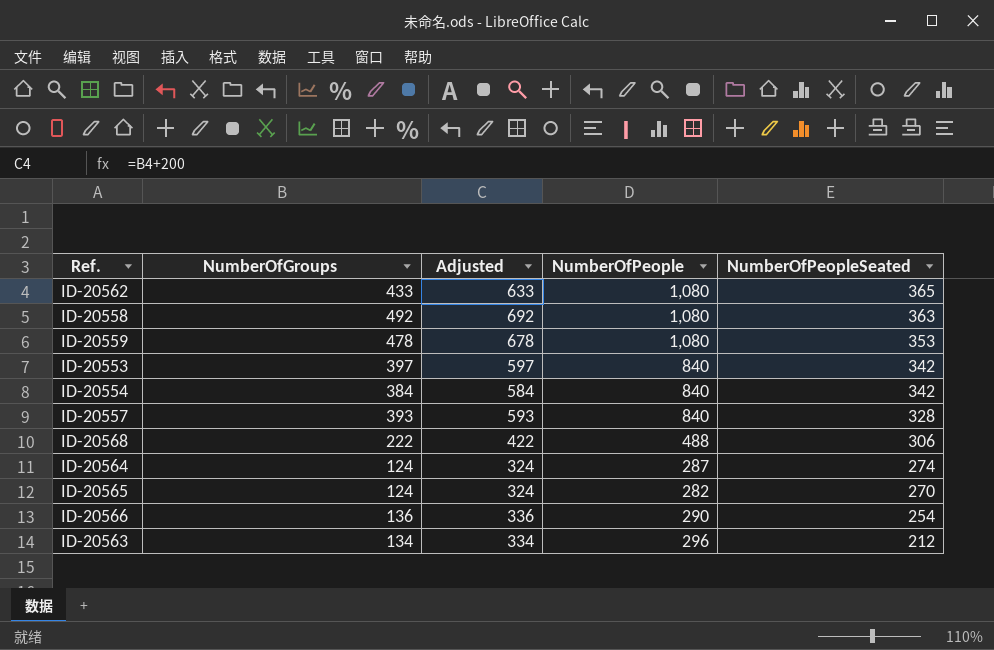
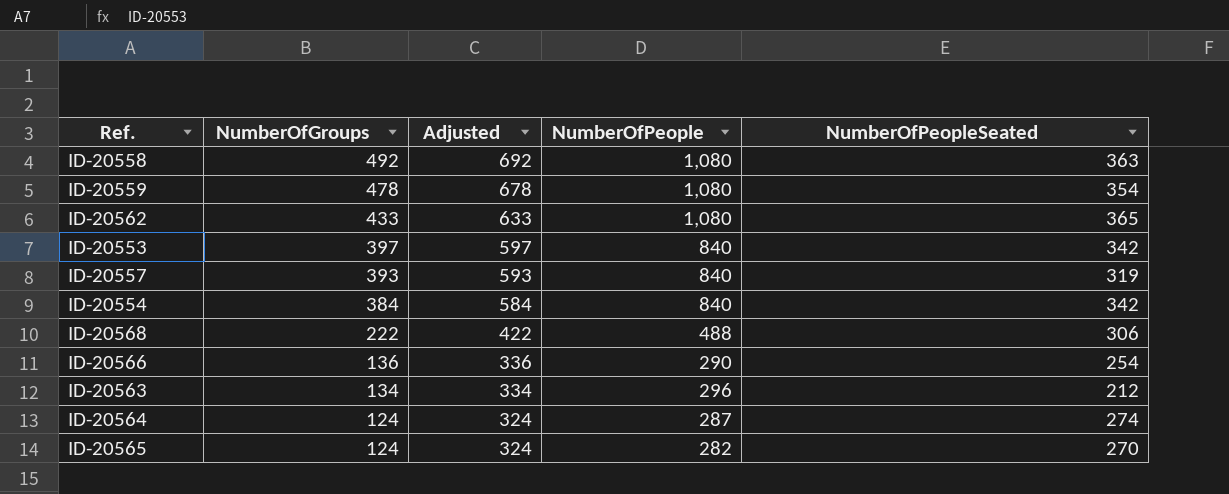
row order: NumberOfPeopleSeated descending -> NumberOfGroups descending
ID-20559 | NumberOfPeopleSeated: 353 -> 354
ID-20557 | NumberOfPeopleSeated: 328 -> 319

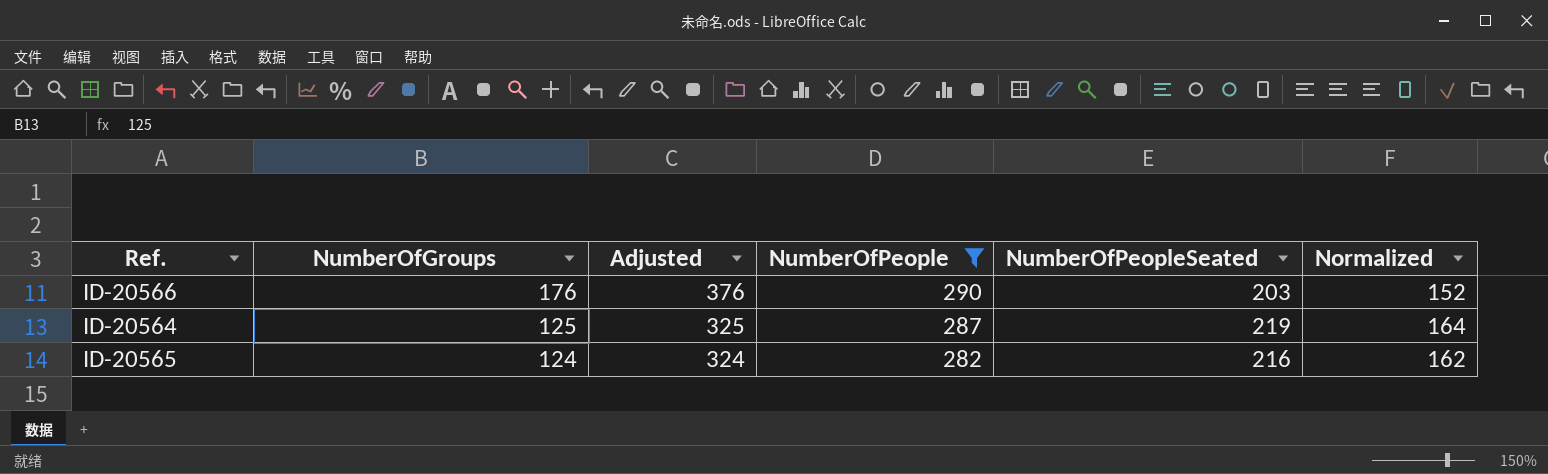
filter: none -> NumberOfPeople <= 290
column Normalized | formula: none -> [NumberOfPeopleSeated] * 0.75
ID-20566 | NumberOfGroups: 136 -> 176
ID-20566 | Adjusted: 336 -> 376
ID-20566 | NumberOfPeopleSeated: 254 -> 203
ID-20564 | NumberOfGroups: 124 -> 125
ID-20564 | Adjusted: 324 -> 325
ID-20564 | NumberOfPeopleSeated: 274 -> 219
ID-20565 | NumberOfPeopleSeated: 270 -> 216

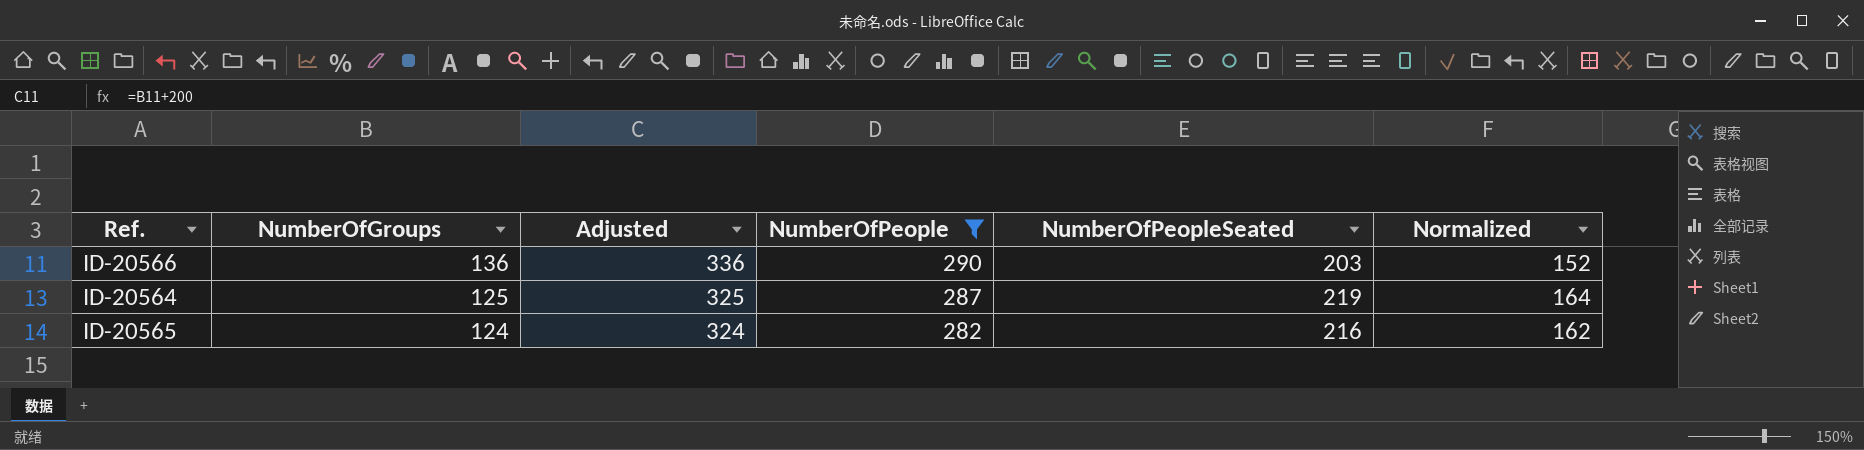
ID-20566 | NumberOfGroups: 176 -> 136
ID-20566 | Adjusted: 376 -> 336

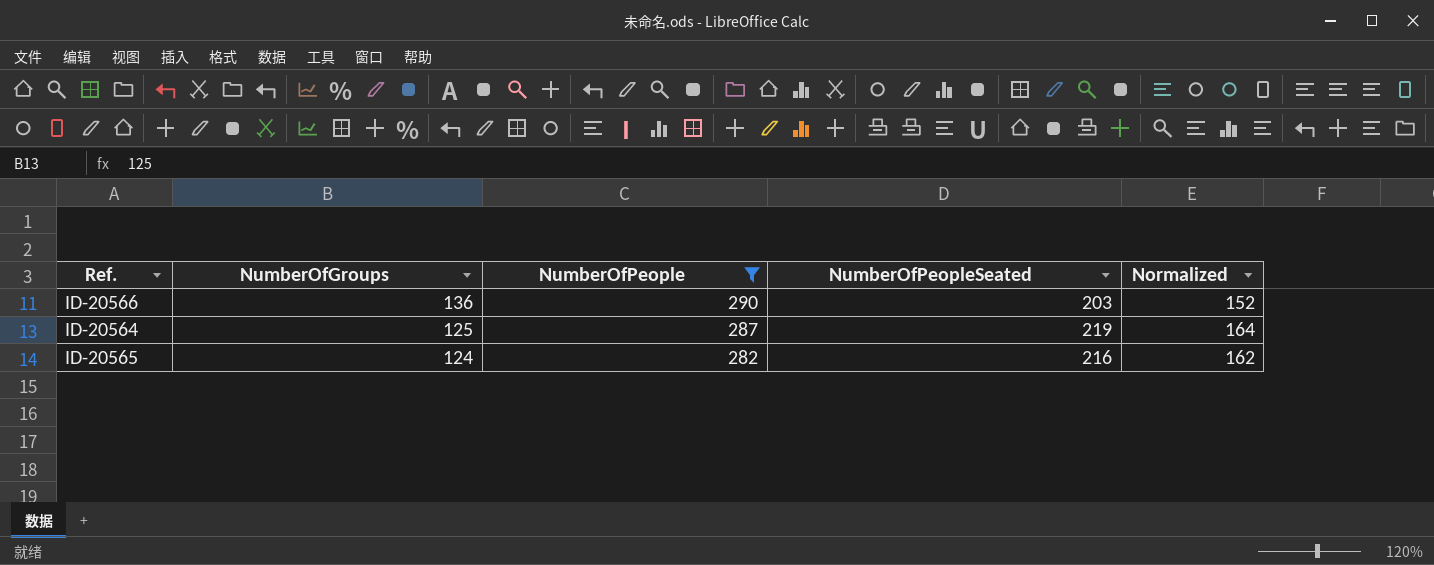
column Adjusted | formula: [NumberOfGroups] + 200 -> none

